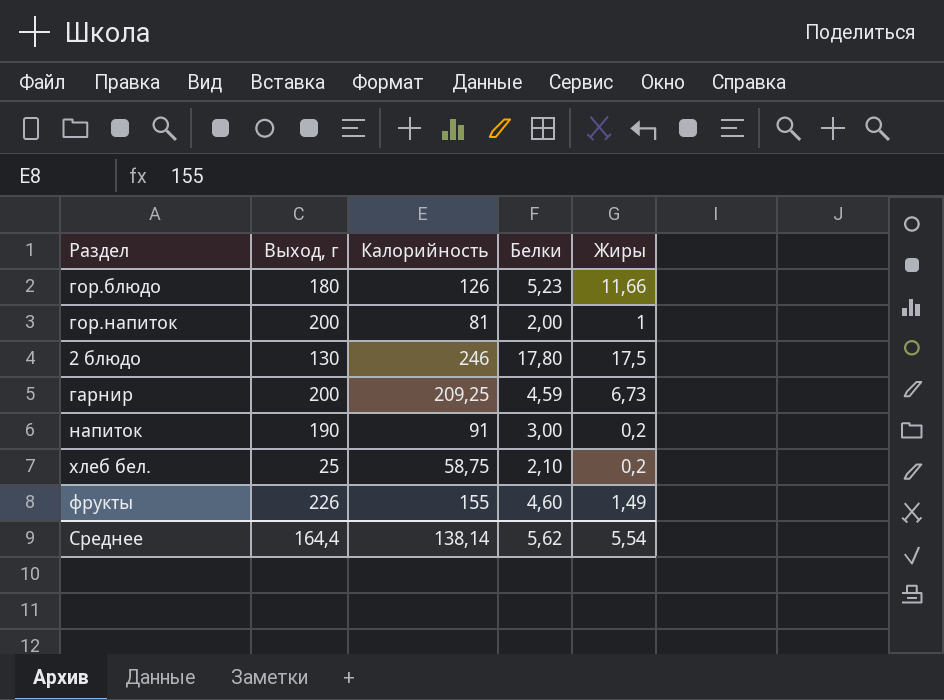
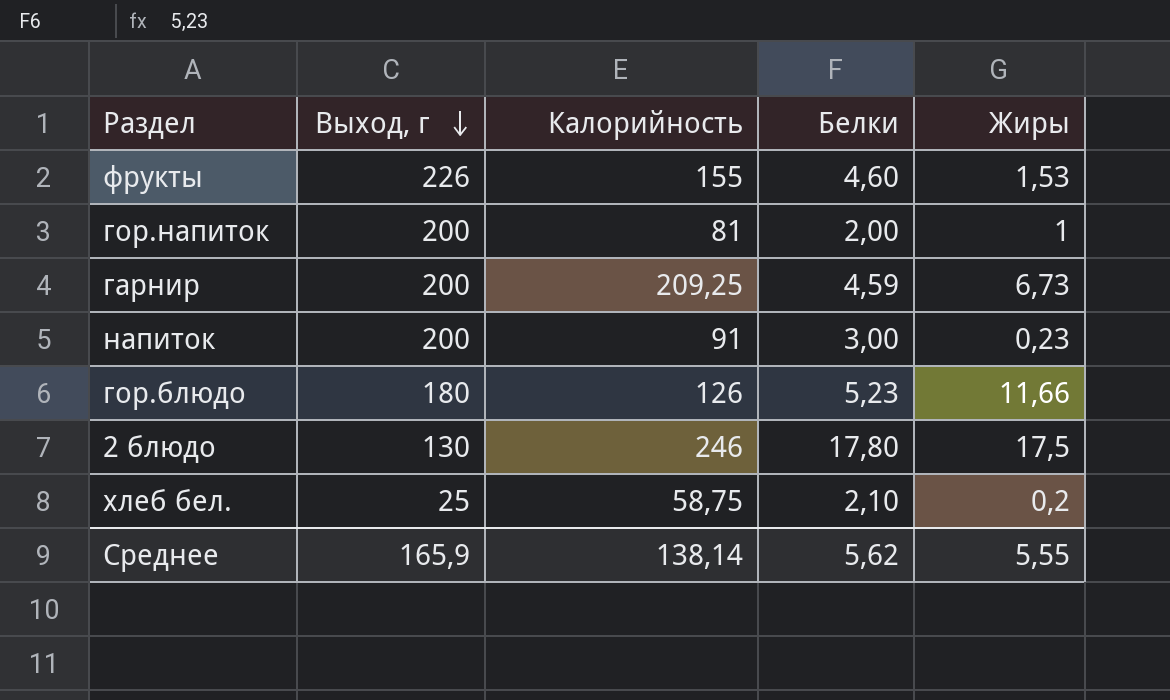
row order: none -> Выход, г descending
фрукты | Жиры: 1,49 -> 1,53
напиток | Выход, г: 190 -> 200
напиток | Жиры: 0,2 -> 0,23
Среднее | Выход, г: 164,4 -> 165,9
Среднее | Жиры: 5,54 -> 5,55

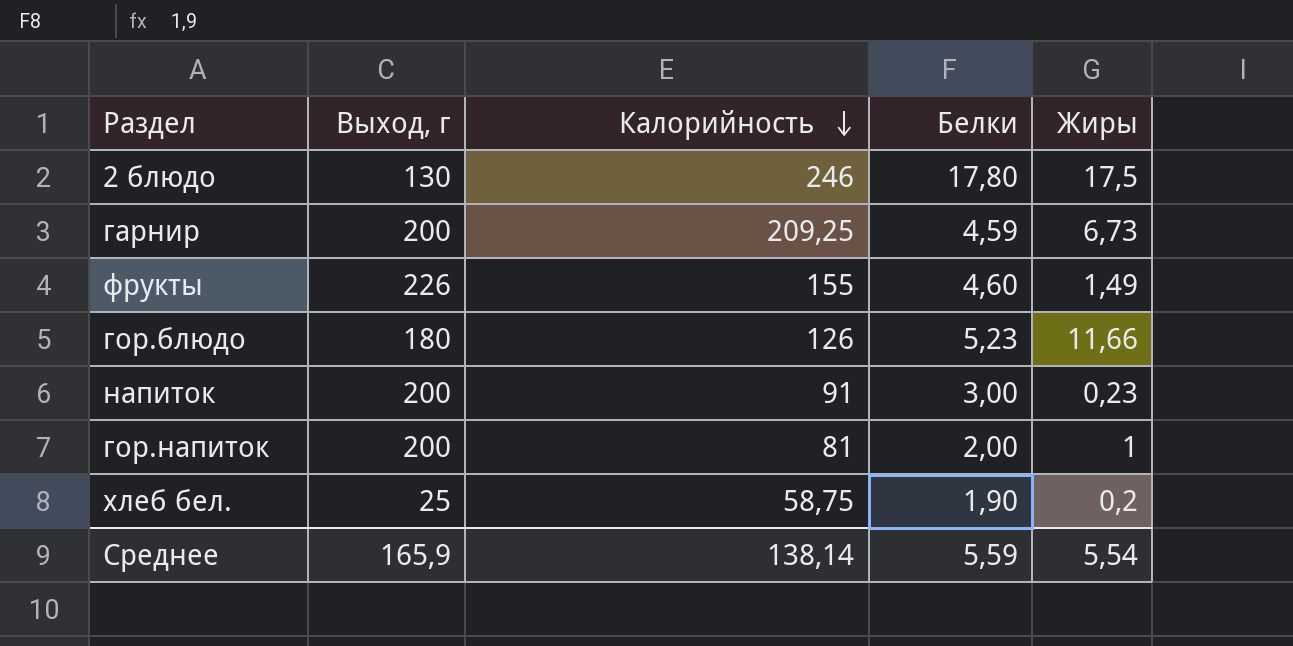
row order: Выход, г descending -> Калорийность descending
фрукты | Жиры: 1,53 -> 1,49
хлеб бел. | Белки: 2,10 -> 1,90
Среднее | Белки: 5,62 -> 5,59
Среднее | Жиры: 5,55 -> 5,54

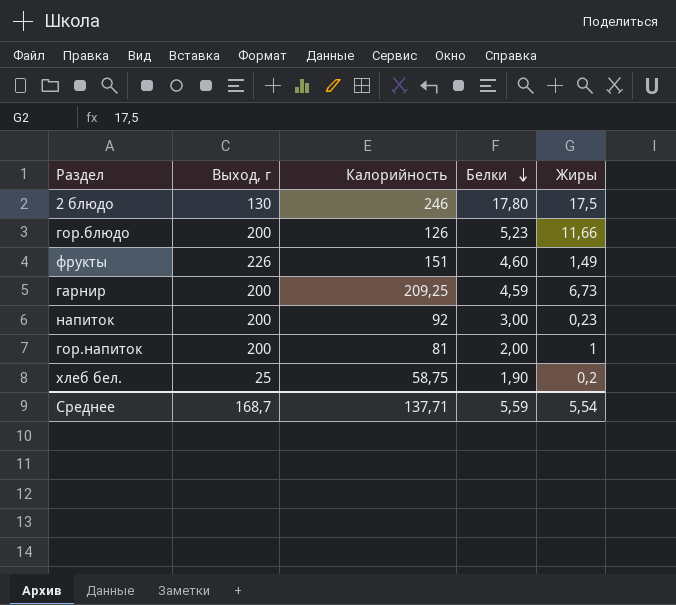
row order: Калорийность descending -> Белки descending
гор.блюдо | Выход, г: 180 -> 200
фрукты | Калорийность: 155 -> 151
напиток | Калорийность: 91 -> 92
Среднее | Выход, г: 165,9 -> 168,7
Среднее | Калорийность: 138,14 -> 137,71

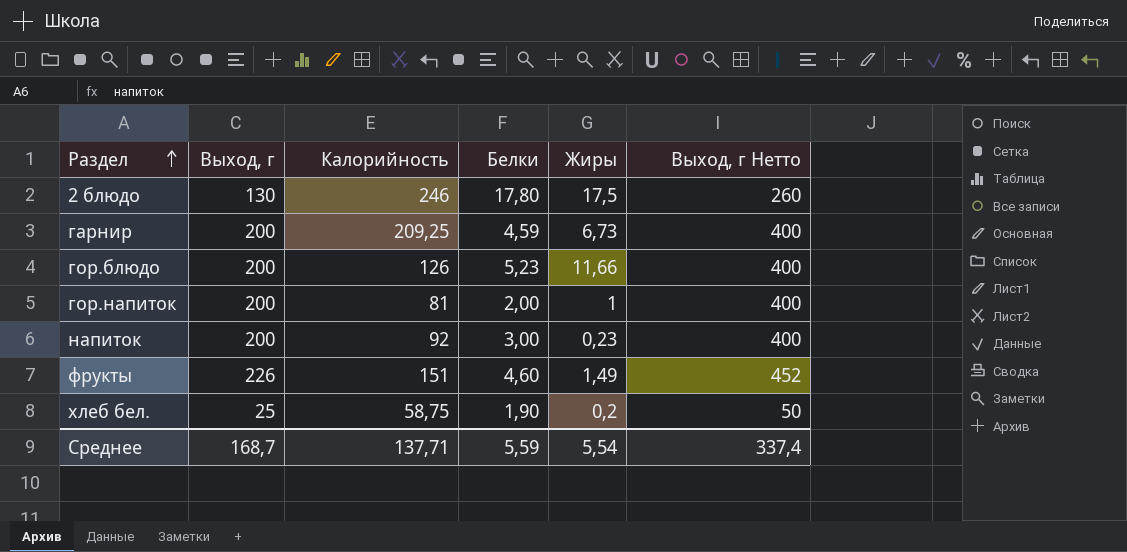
row order: Белки descending -> Раздел ascending
column Выход, г Нетто | formula: none -> [Выход, г] * 2

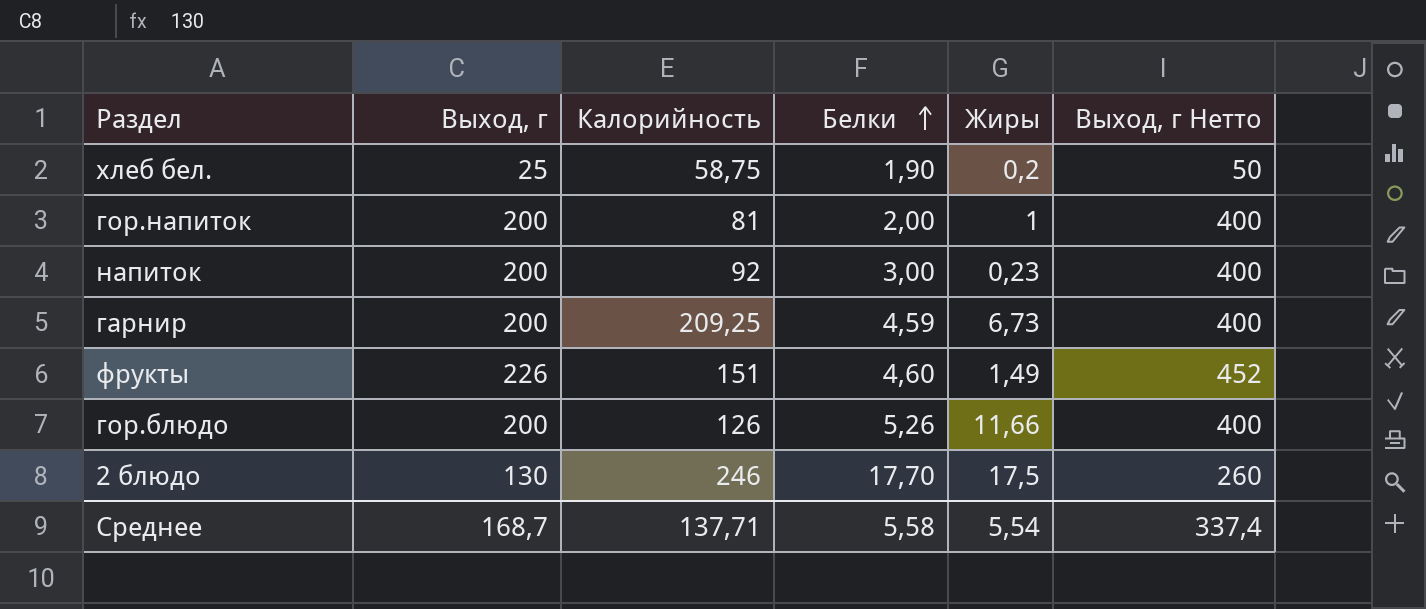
row order: Раздел ascending -> Белки ascending
гор.блюдо | Белки: 5,23 -> 5,26
2 блюдо | Белки: 17,80 -> 17,70
Среднее | Белки: 5,59 -> 5,58

